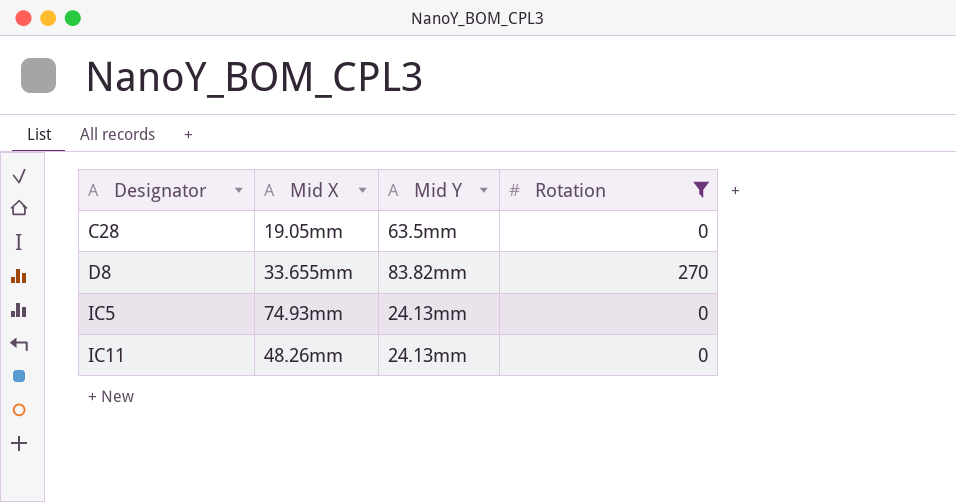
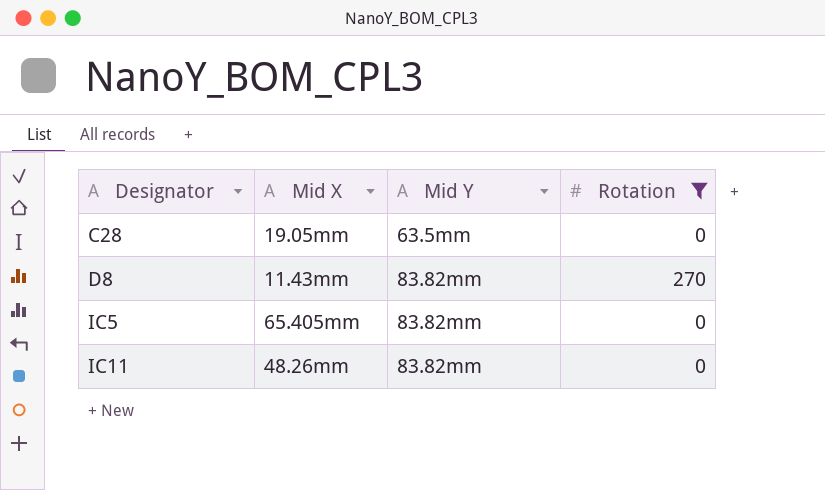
D8 | Mid X: 33.655mm -> 11.43mm
IC5 | Mid X: 74.93mm -> 65.405mm
IC5 | Mid Y: 24.13mm -> 83.82mm
IC11 | Mid Y: 24.13mm -> 83.82mm

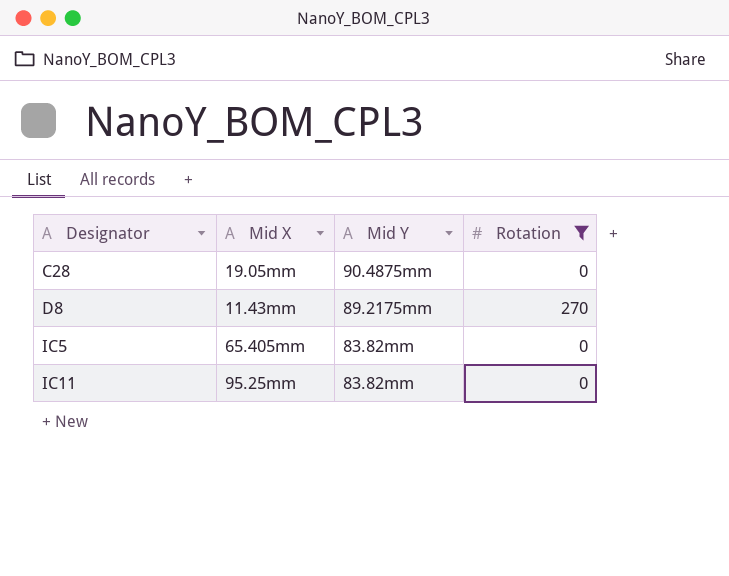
C28 | Mid Y: 63.5mm -> 90.4875mm
D8 | Mid Y: 83.82mm -> 89.2175mm
IC11 | Mid X: 48.26mm -> 95.25mm

